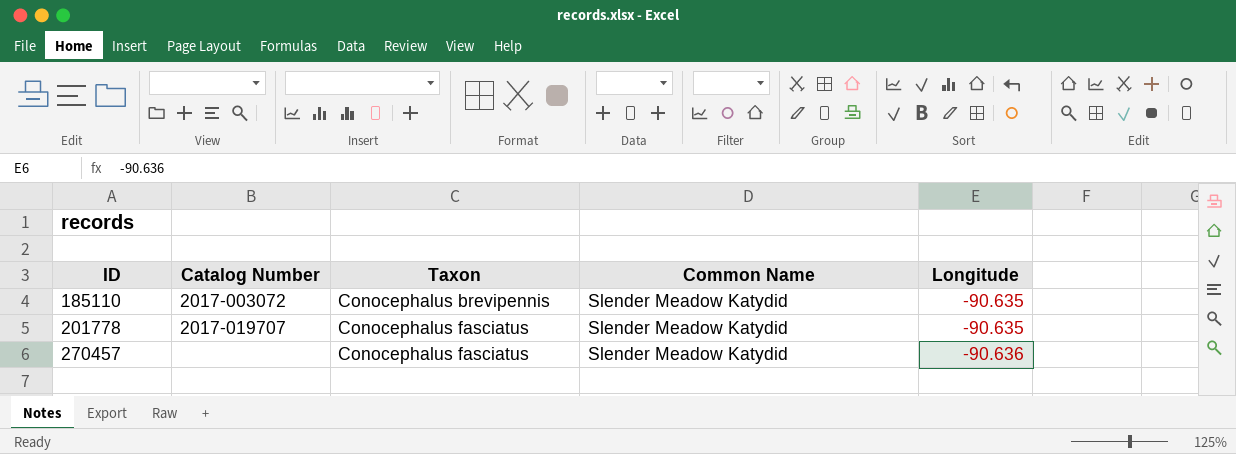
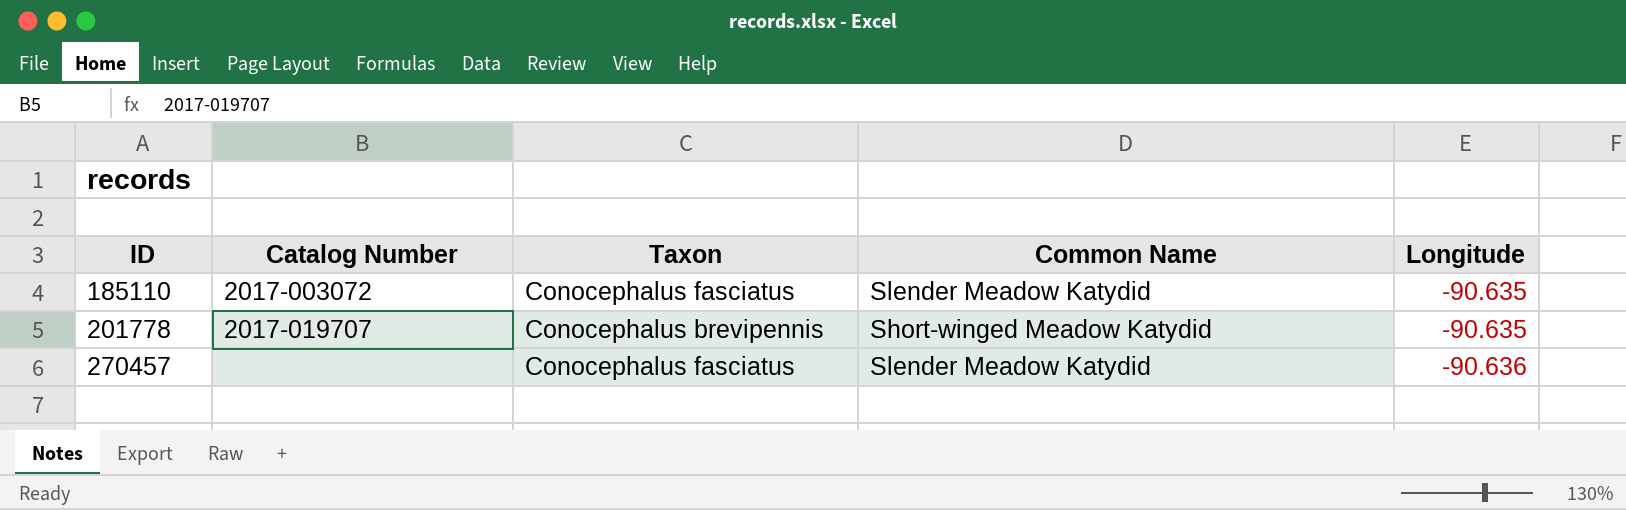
185110 | Taxon: Conocephalus brevipennis -> Conocephalus fasciatus
201778 | Taxon: Conocephalus fasciatus -> Conocephalus brevipennis
201778 | Common Name: Slender Meadow Katydid -> Short-winged Meadow Katydid

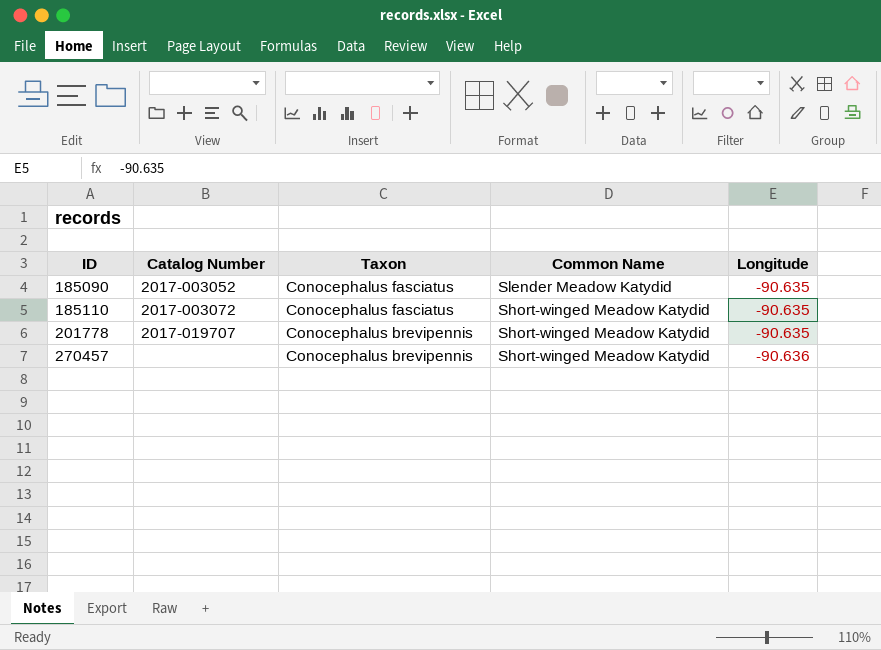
row 185090: none -> 2017-003052 | Conocephalus fasciatus | Slender Meadow Katydid | -90.635
185110 | Common Name: Slender Meadow Katydid -> Short-winged Meadow Katydid
270457 | Taxon: Conocephalus fasciatus -> Conocephalus brevipennis
270457 | Common Name: Slender Meadow Katydid -> Short-winged Meadow Katydid

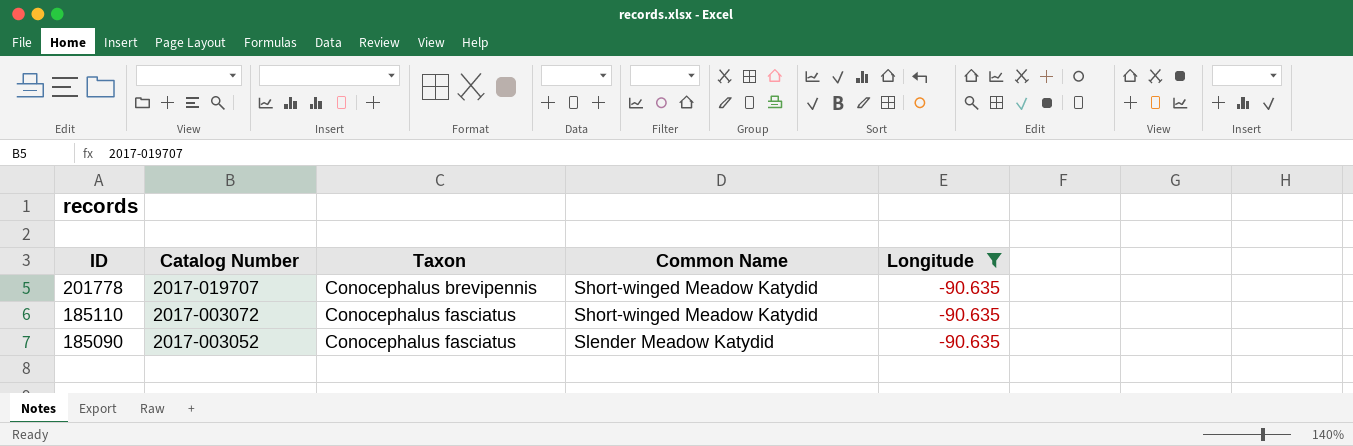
filter: none -> Longitude = -90.635
row order: ID ascending -> ID descending

